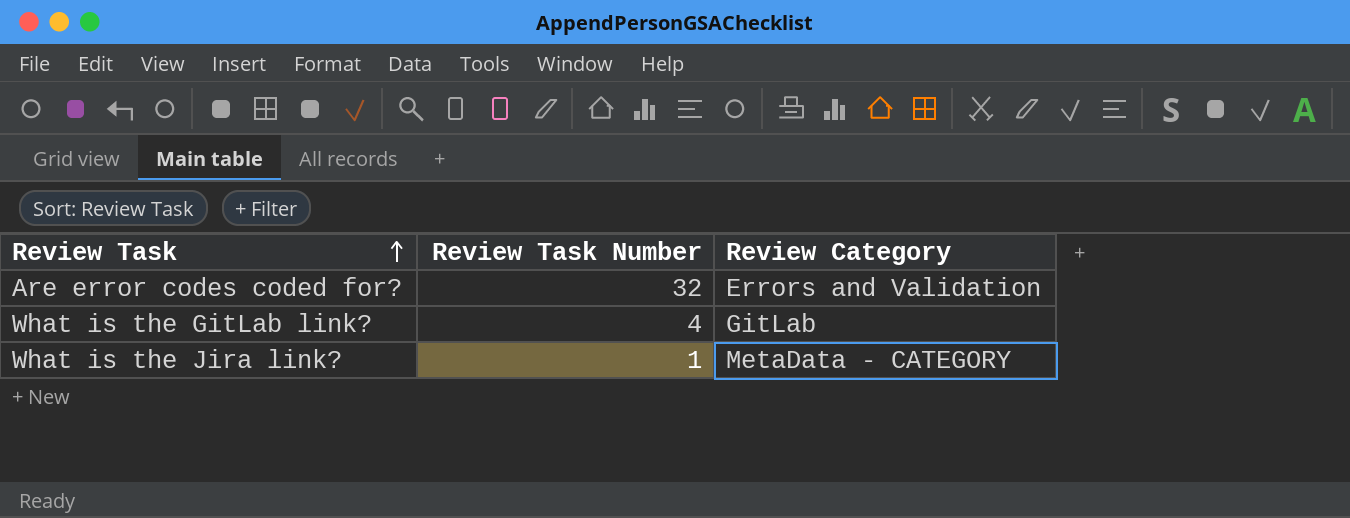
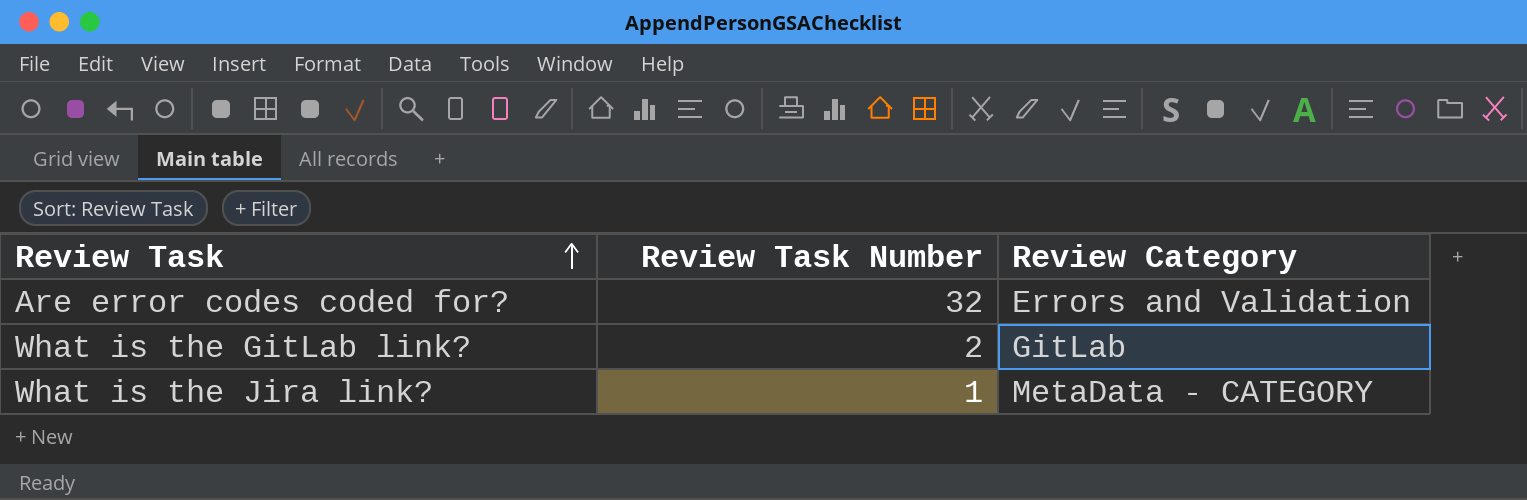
What is the GitLab link? | Review Task Number: 4 -> 2

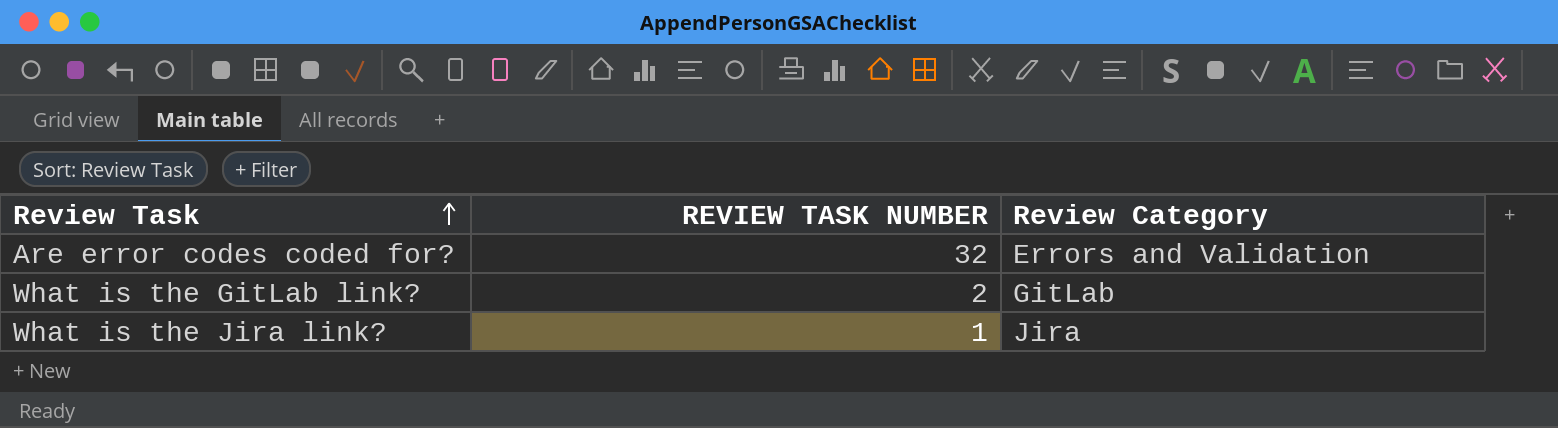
column name: Review Task Number -> REVIEW TASK NUMBER
What is the Jira link? | Review Category: MetaData - CATEGORY -> Jira

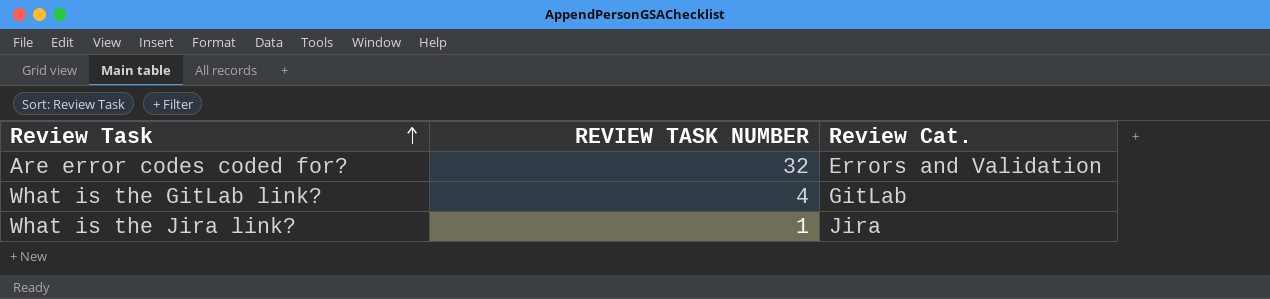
column name: Review Category -> Review Cat.
What is the GitLab link? | REVIEW TASK NUMBER: 2 -> 4

